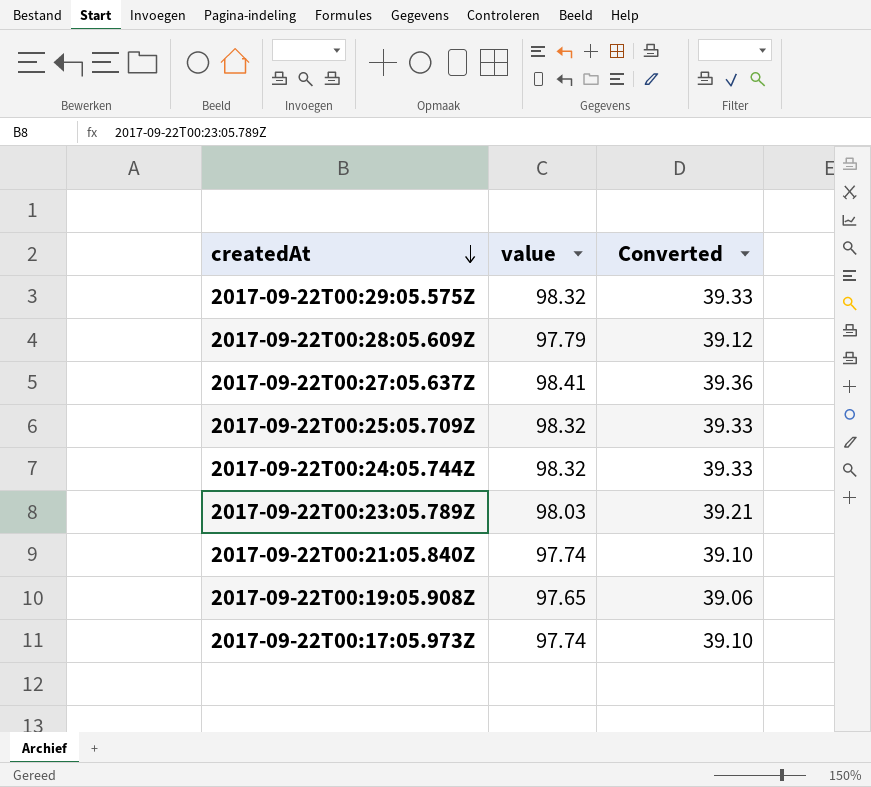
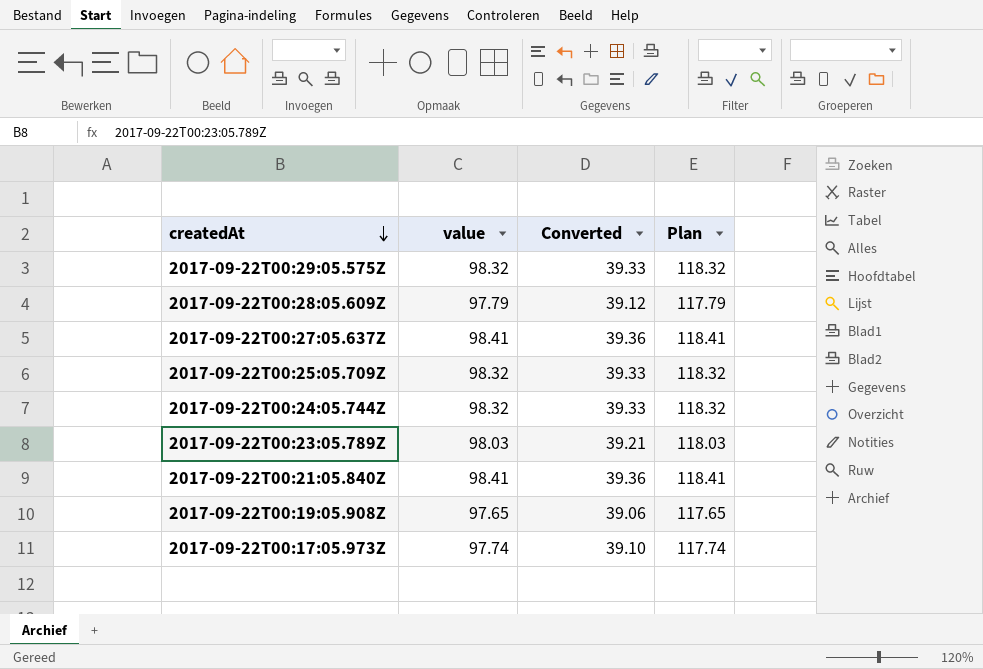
column Plan | formula: none -> [value] + 20
2017-09-22T00:21:05.840Z | value: 97.74 -> 98.41
2017-09-22T00:21:05.840Z | Converted: 39.10 -> 39.36

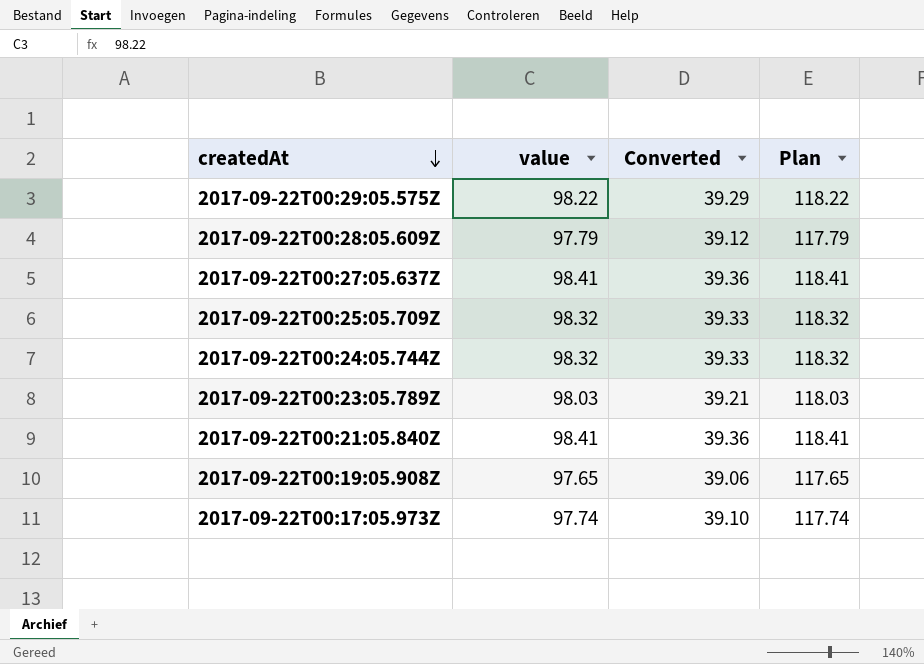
2017-09-22T00:29:05.575Z | value: 98.32 -> 98.22
2017-09-22T00:29:05.575Z | Converted: 39.33 -> 39.29
2017-09-22T00:29:05.575Z | Plan: 118.32 -> 118.22

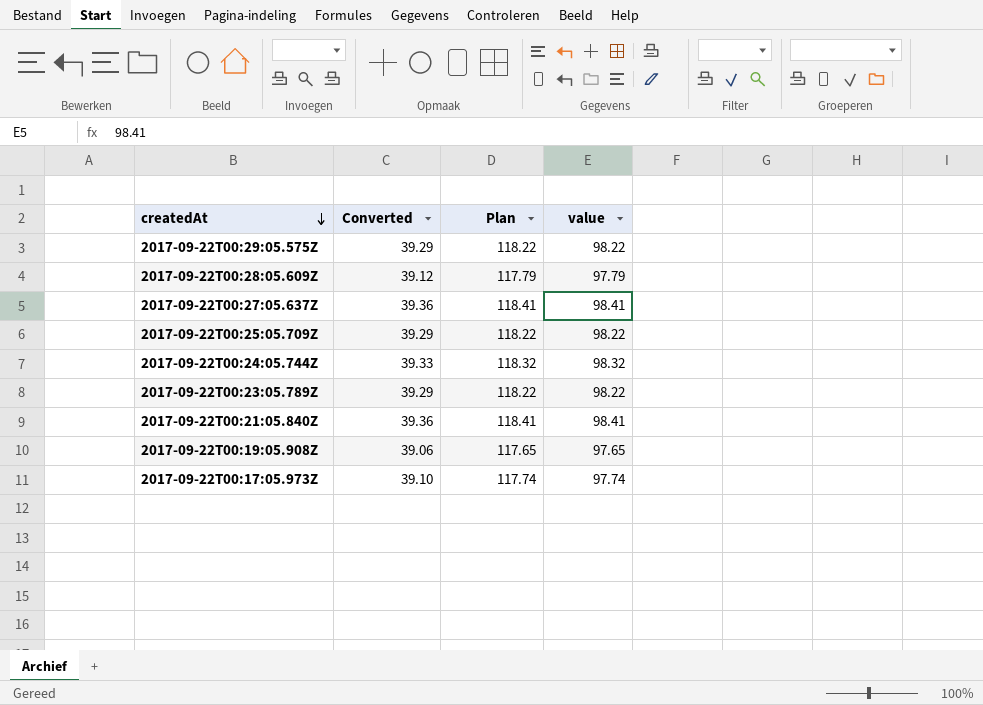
column value | position: 2 -> 4
2017-09-22T00:25:05.709Z | Converted: 39.33 -> 39.29
2017-09-22T00:25:05.709Z | Plan: 118.32 -> 118.22
2017-09-22T00:25:05.709Z | value: 98.32 -> 98.22
2017-09-22T00:23:05.789Z | Converted: 39.21 -> 39.29
2017-09-22T00:23:05.789Z | Plan: 118.03 -> 118.22
2017-09-22T00:23:05.789Z | value: 98.03 -> 98.22

